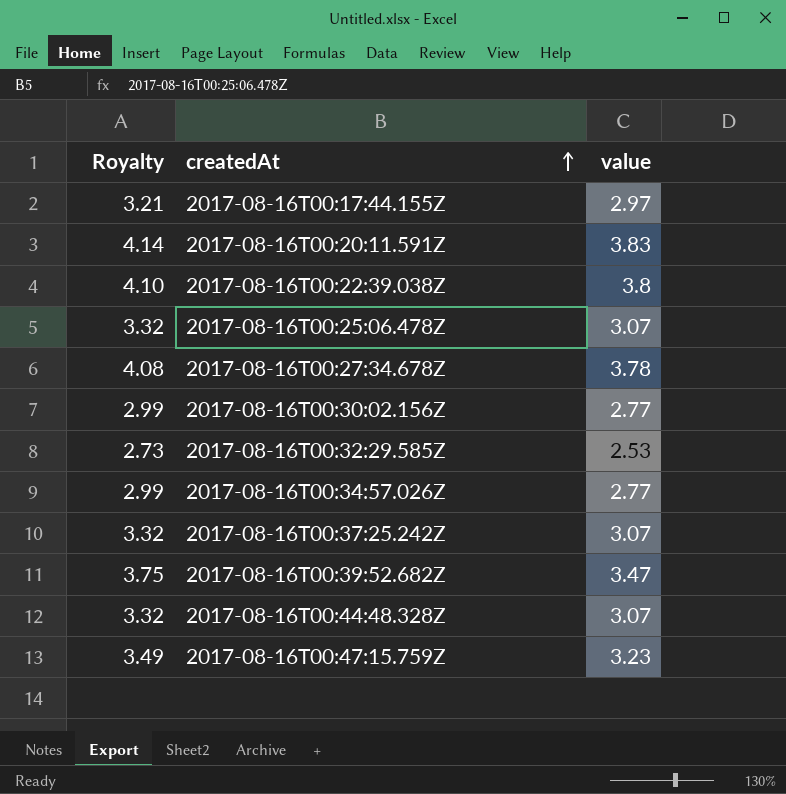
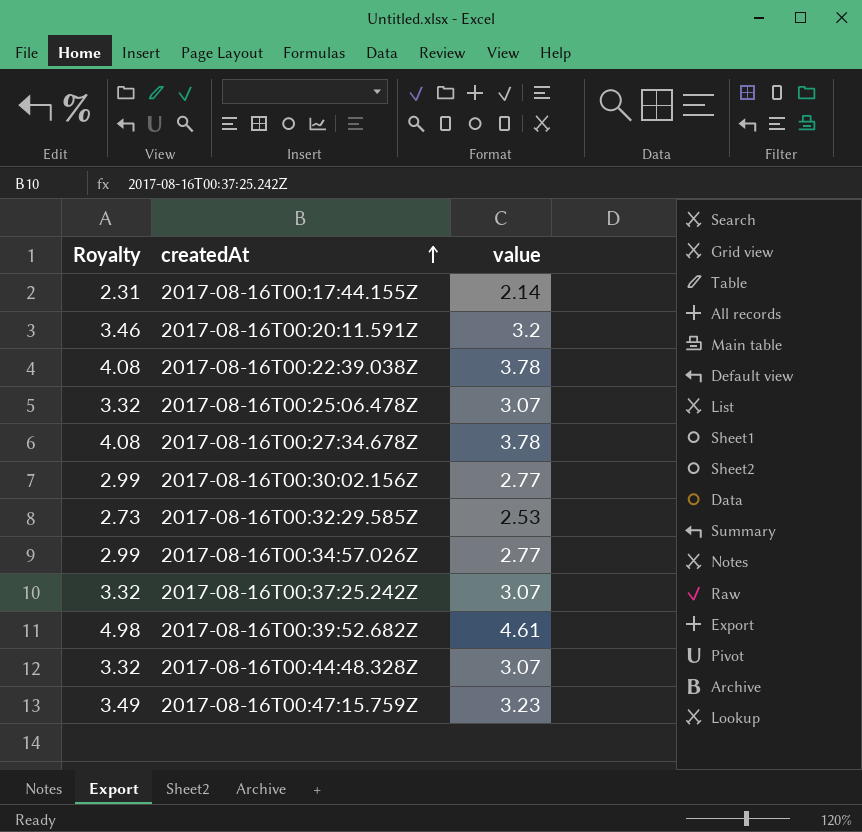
2017-08-16T00:17:44.155Z | Royalty: 3.21 -> 2.31
2017-08-16T00:17:44.155Z | value: 2.97 -> 2.14
2017-08-16T00:20:11.591Z | Royalty: 4.14 -> 3.46
2017-08-16T00:20:11.591Z | value: 3.83 -> 3.2
2017-08-16T00:22:39.038Z | Royalty: 4.10 -> 4.08
2017-08-16T00:22:39.038Z | value: 3.8 -> 3.78
2017-08-16T00:39:52.682Z | Royalty: 3.75 -> 4.98
2017-08-16T00:39:52.682Z | value: 3.47 -> 4.61

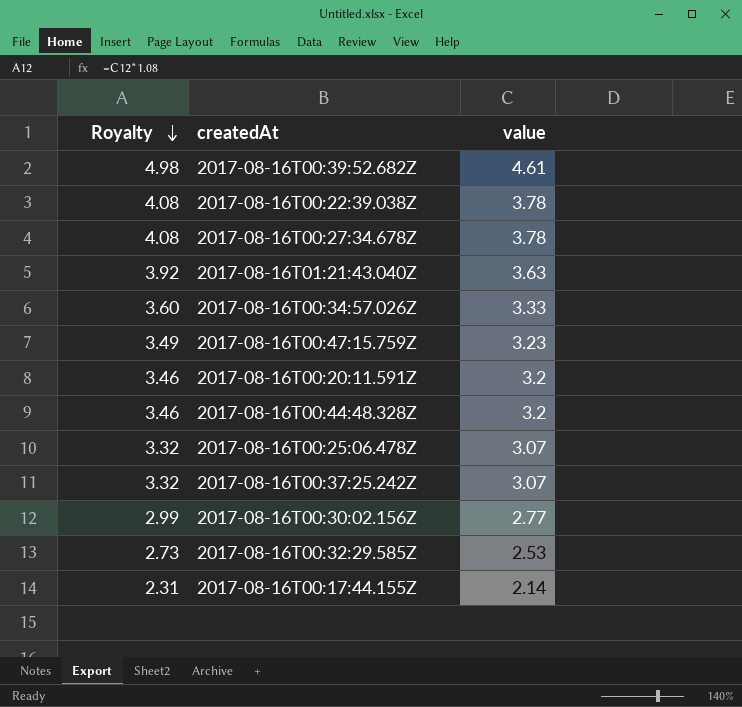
row order: createdAt ascending -> Royalty descending
row 2017-08-16T01:21:43.040Z: none -> 3.92 | 3.63
2017-08-16T00:34:57.026Z | Royalty: 2.99 -> 3.60
2017-08-16T00:34:57.026Z | value: 2.77 -> 3.33
2017-08-16T00:44:48.328Z | Royalty: 3.32 -> 3.46
2017-08-16T00:44:48.328Z | value: 3.07 -> 3.2

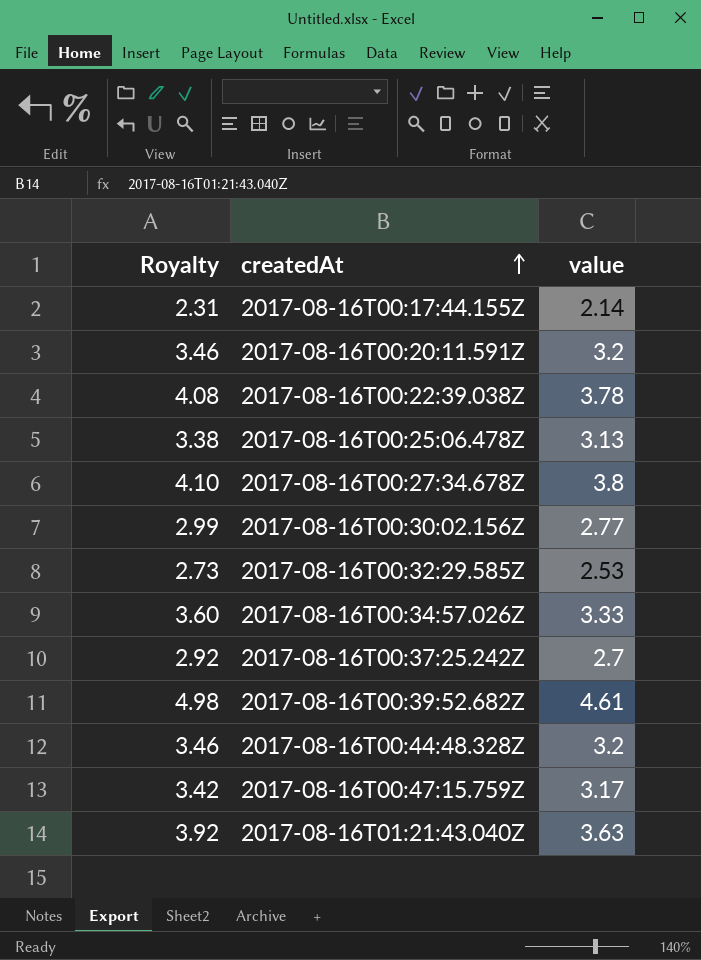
row order: Royalty descending -> createdAt ascending
2017-08-16T00:25:06.478Z | Royalty: 3.32 -> 3.38
2017-08-16T00:25:06.478Z | value: 3.07 -> 3.13
2017-08-16T00:27:34.678Z | Royalty: 4.08 -> 4.10
2017-08-16T00:27:34.678Z | value: 3.78 -> 3.8
2017-08-16T00:37:25.242Z | Royalty: 3.32 -> 2.92
2017-08-16T00:37:25.242Z | value: 3.07 -> 2.7
2017-08-16T00:47:15.759Z | Royalty: 3.49 -> 3.42
2017-08-16T00:47:15.759Z | value: 3.23 -> 3.17

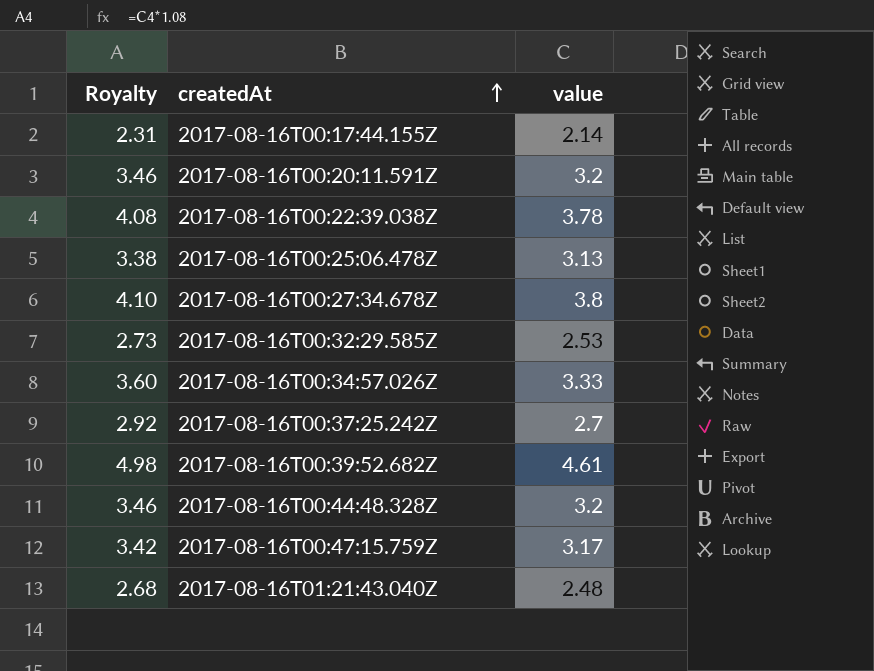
row 2017-08-16T00:30:02.156Z: 2.99 | 2.77 -> none
2017-08-16T01:21:43.040Z | Royalty: 3.92 -> 2.68
2017-08-16T01:21:43.040Z | value: 3.63 -> 2.48

